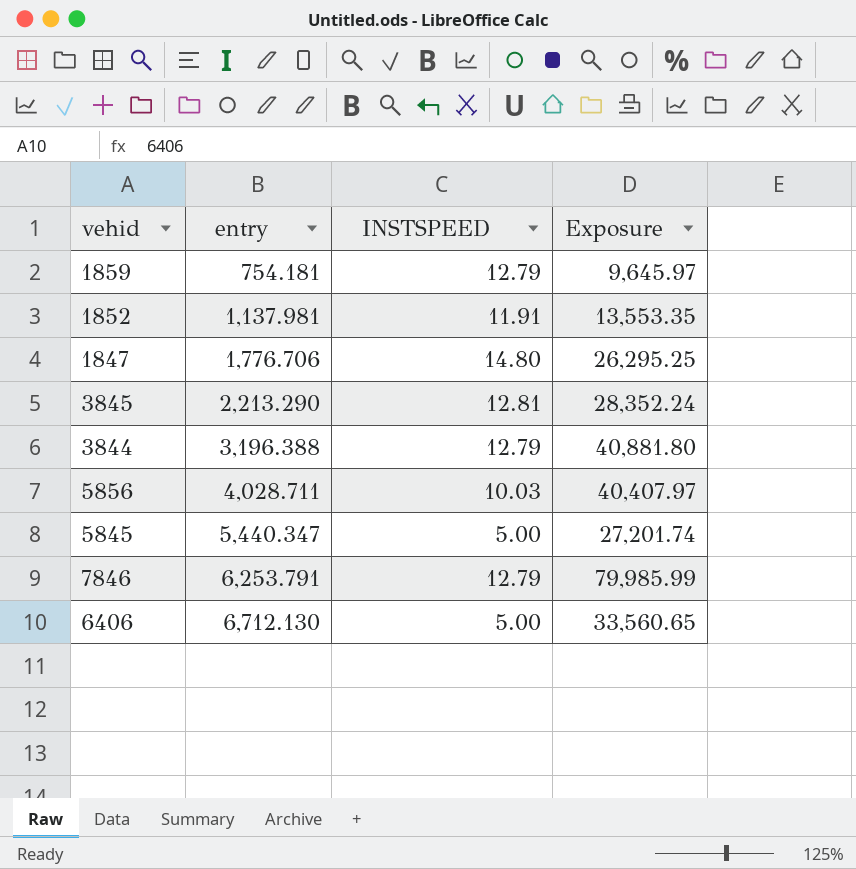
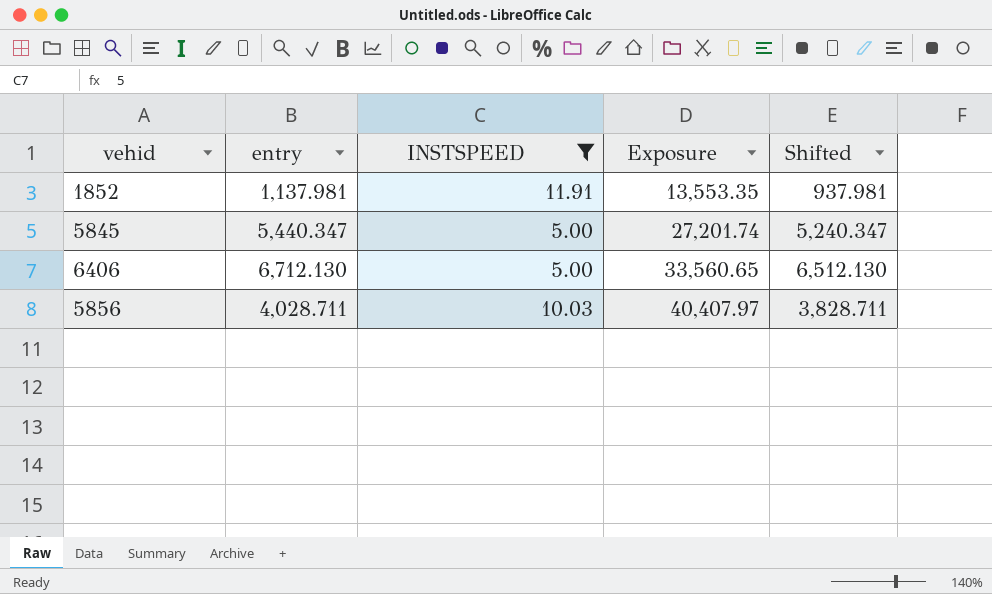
filter: none -> INSTSPEED <= 11.91
row order: entry ascending -> Exposure ascending
column Shifted | formula: none -> [entry] - 200

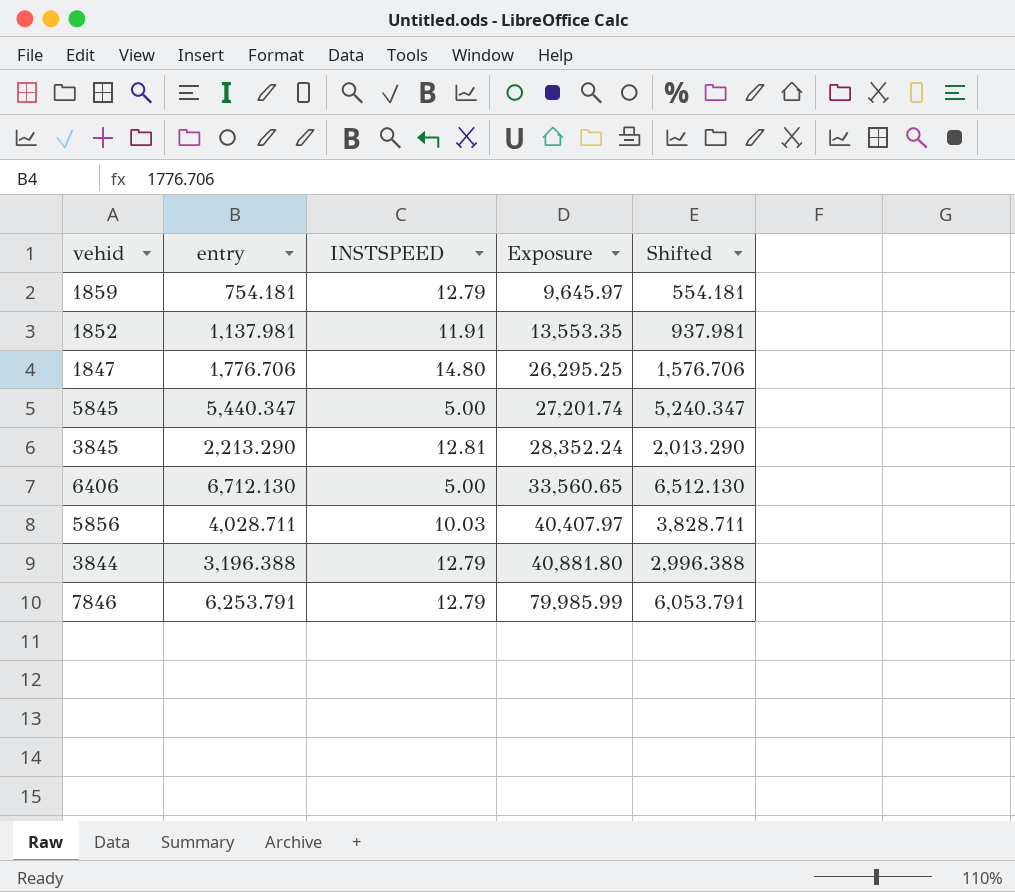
filter: INSTSPEED <= 11.91 -> none

